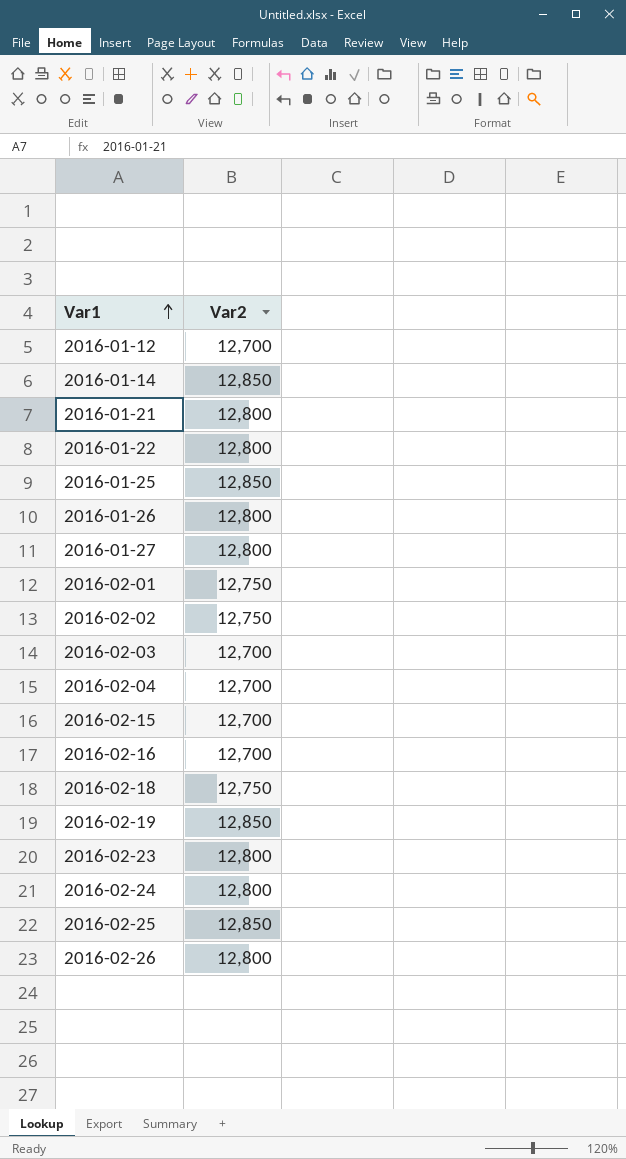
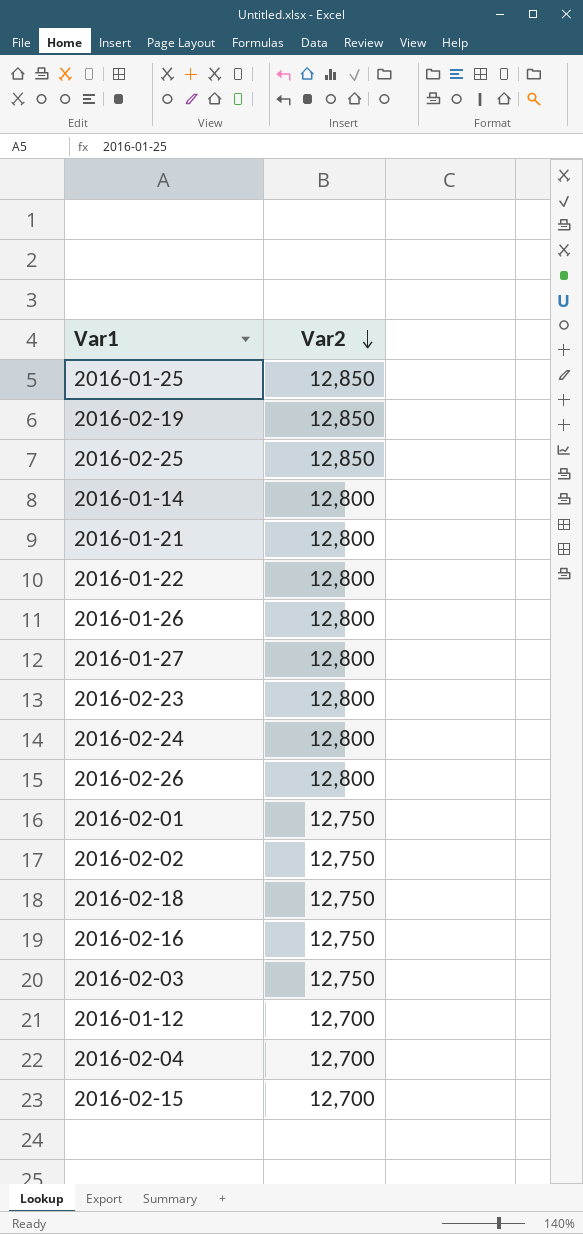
row order: Var1 ascending -> Var2 descending
2016-01-14 | Var2: 12,850 -> 12,800
2016-02-16 | Var2: 12,700 -> 12,750
2016-02-03 | Var2: 12,700 -> 12,750

